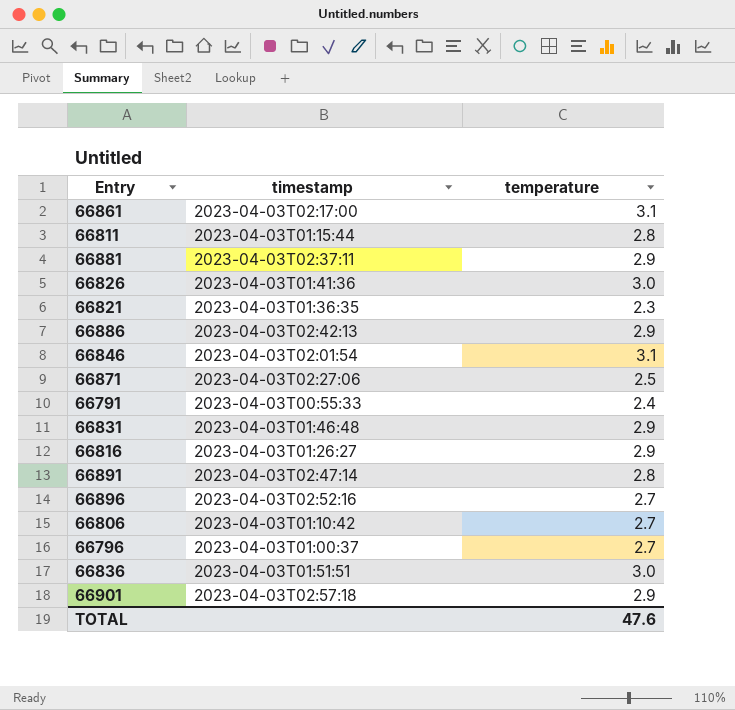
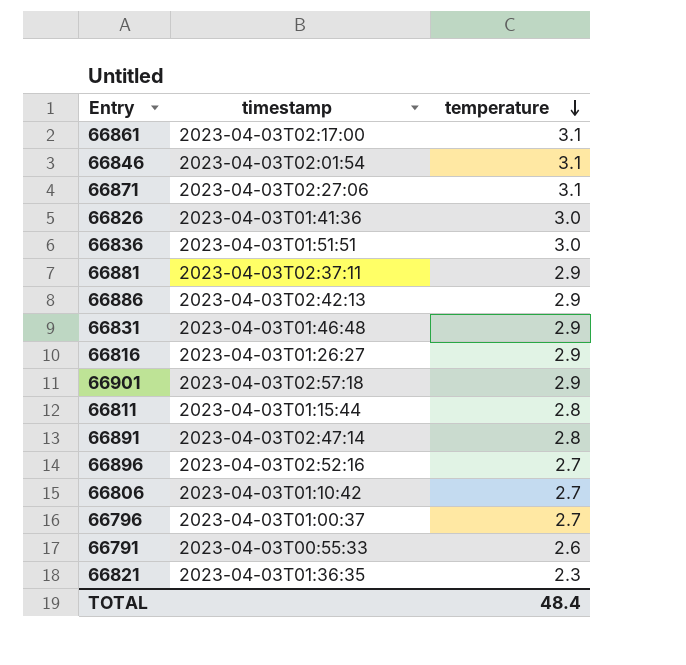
row order: none -> temperature descending
66871 | temperature: 2.5 -> 3.1
66791 | temperature: 2.4 -> 2.6
TOTAL | temperature: 47.6 -> 48.4

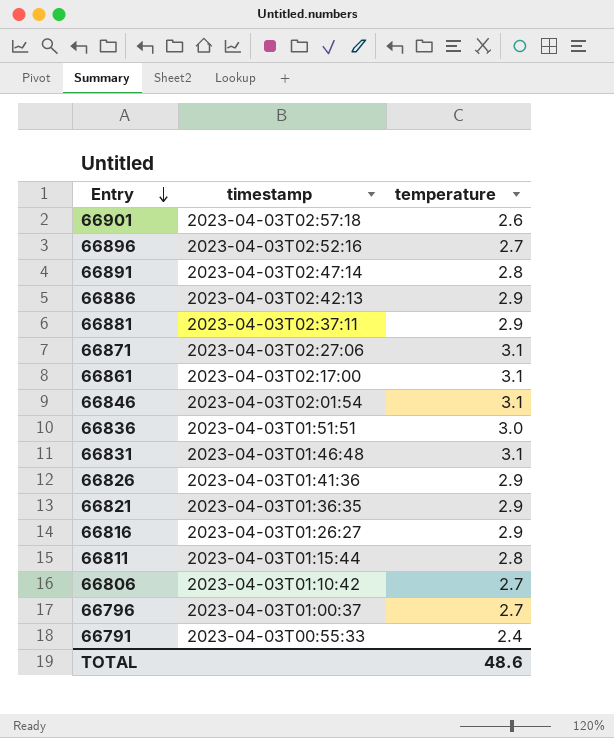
row order: temperature descending -> Entry descending
66901 | temperature: 2.9 -> 2.6
66831 | temperature: 2.9 -> 3.1
66826 | temperature: 3.0 -> 2.9
66821 | temperature: 2.3 -> 2.9
66791 | temperature: 2.6 -> 2.4
TOTAL | temperature: 48.4 -> 48.6

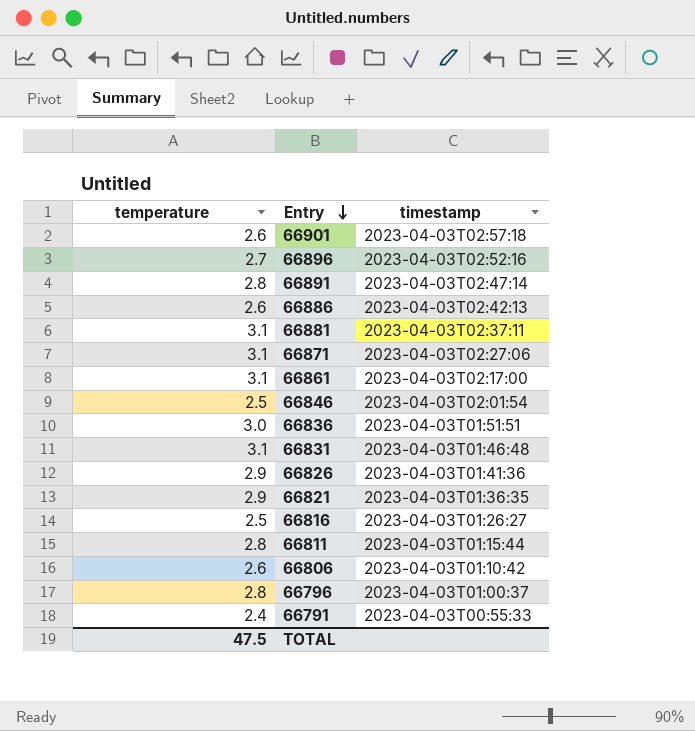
column temperature | position: 3 -> 1
66886 | temperature: 2.9 -> 2.6
66881 | temperature: 2.9 -> 3.1
66846 | temperature: 3.1 -> 2.5
66816 | temperature: 2.9 -> 2.5
66806 | temperature: 2.7 -> 2.6
66796 | temperature: 2.7 -> 2.8
TOTAL | temperature: 48.6 -> 47.5

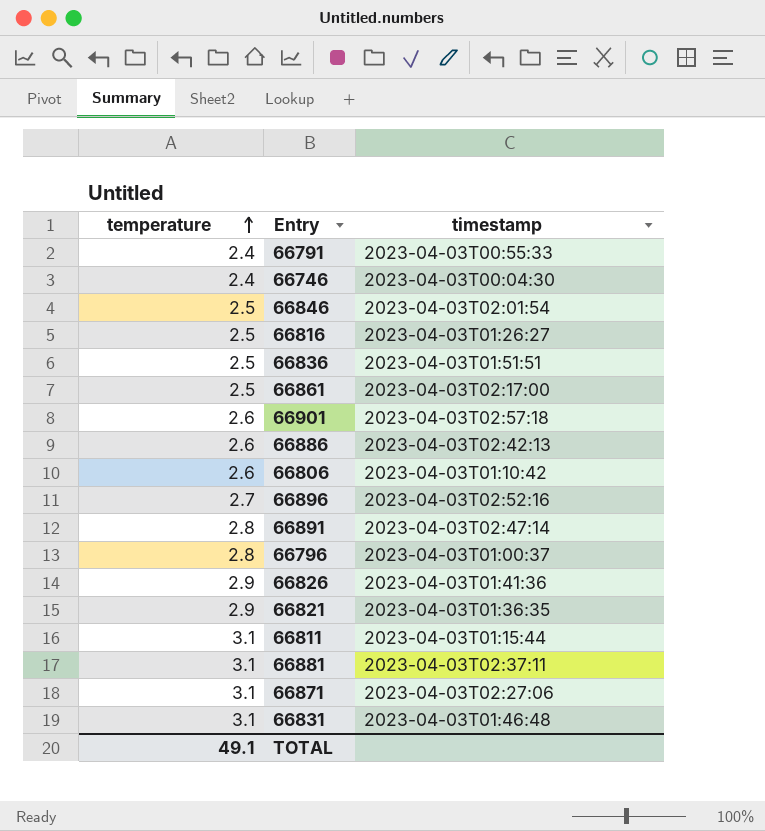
row order: Entry descending -> temperature ascending
row 66746: none -> 2.4 | 2023-04-03T00:04:30
66836 | temperature: 3.0 -> 2.5
66861 | temperature: 3.1 -> 2.5
66811 | temperature: 2.8 -> 3.1
TOTAL | temperature: 47.5 -> 49.1

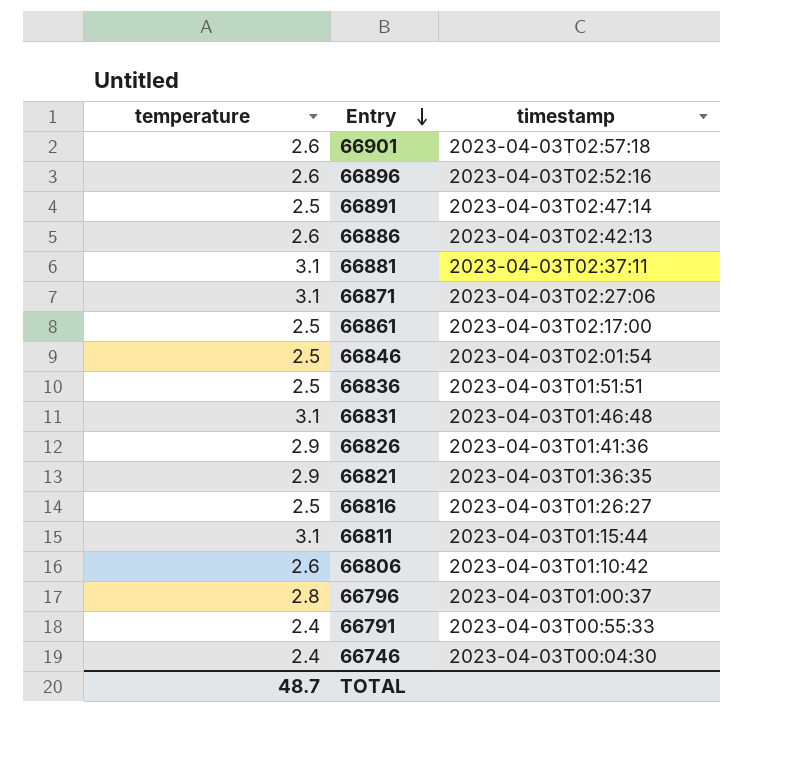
row order: temperature ascending -> Entry descending
66896 | temperature: 2.7 -> 2.6
66891 | temperature: 2.8 -> 2.5
TOTAL | temperature: 49.1 -> 48.7

